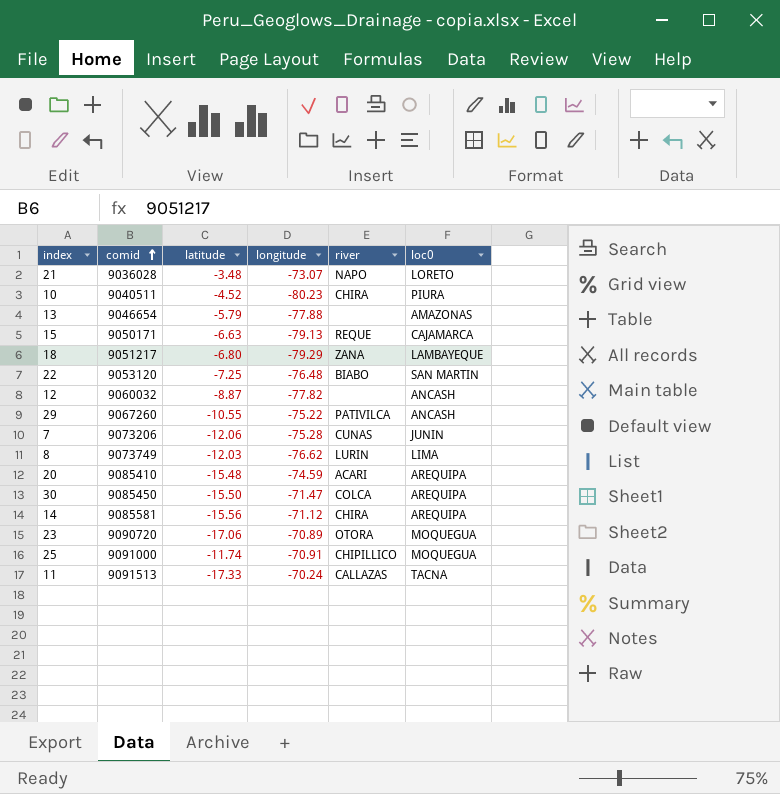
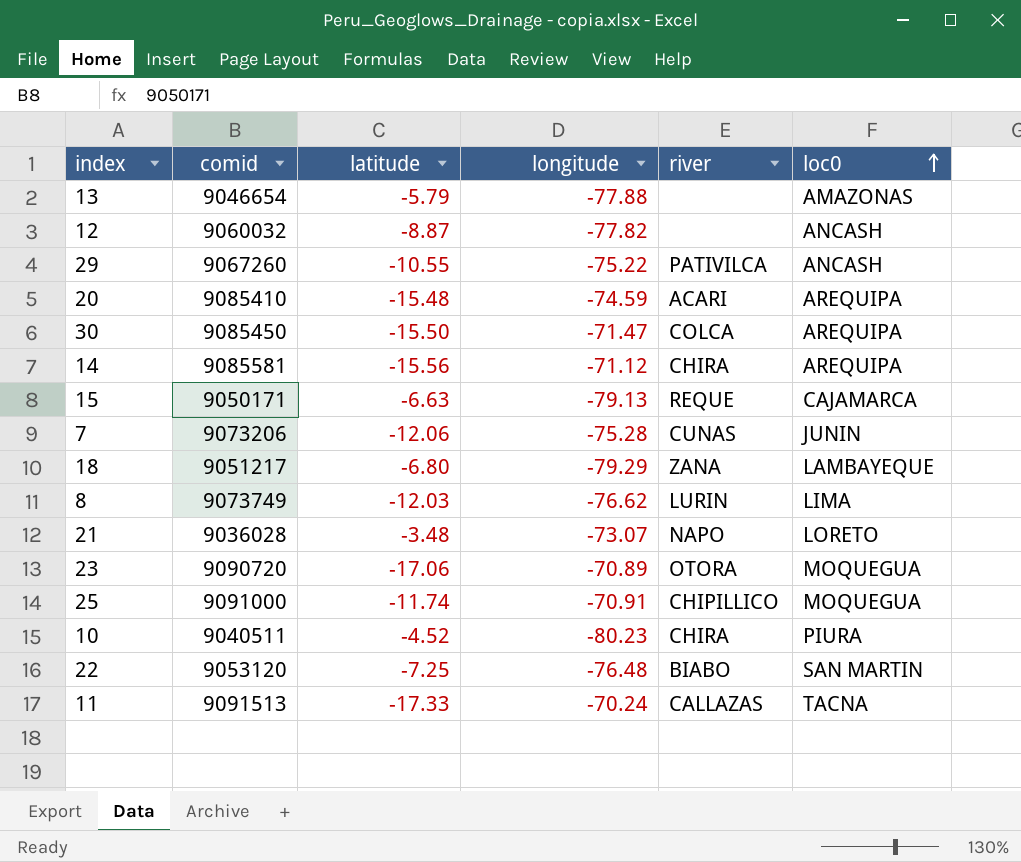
row order: comid ascending -> loc0 ascending

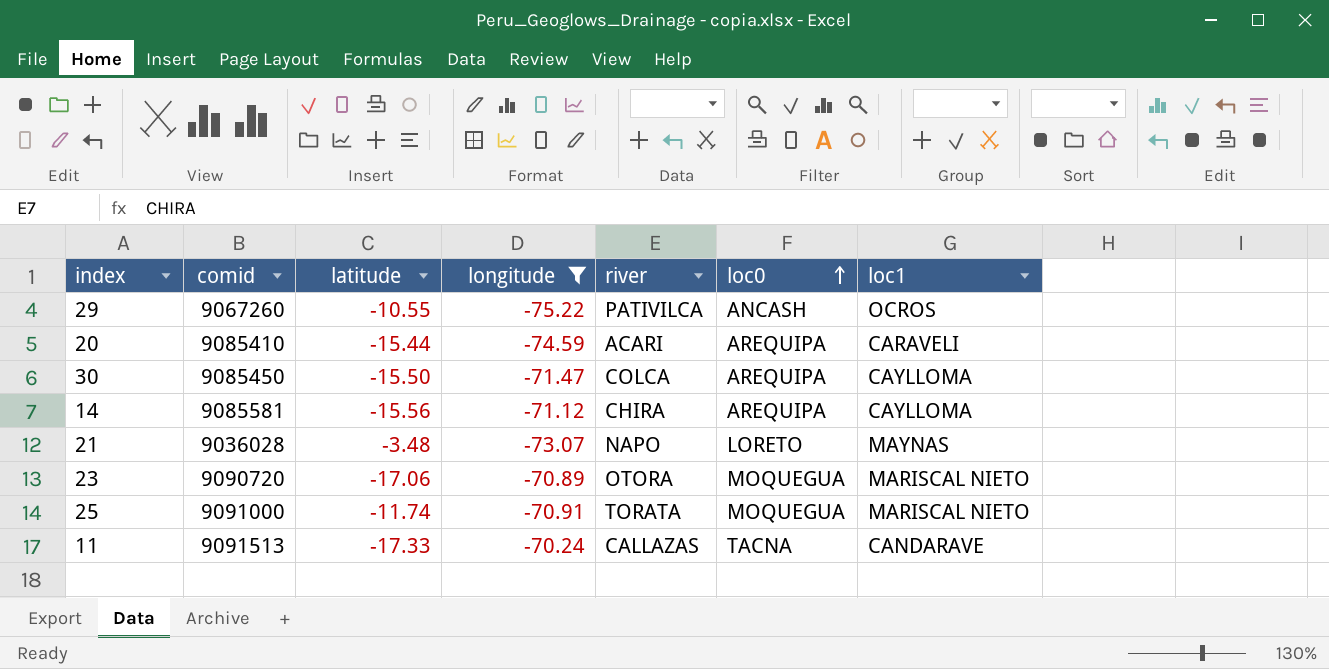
filter: none -> longitude >= -75.22
column loc1 | position: none -> 7
20 | latitude: -15.48 -> -15.44
25 | river: CHIPILLICO -> TORATA

